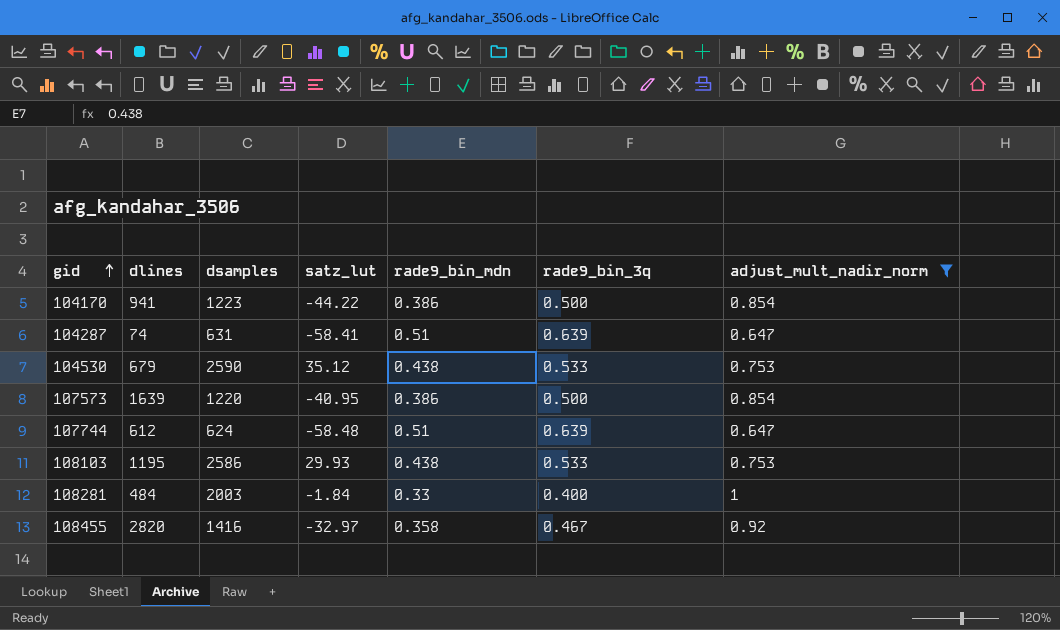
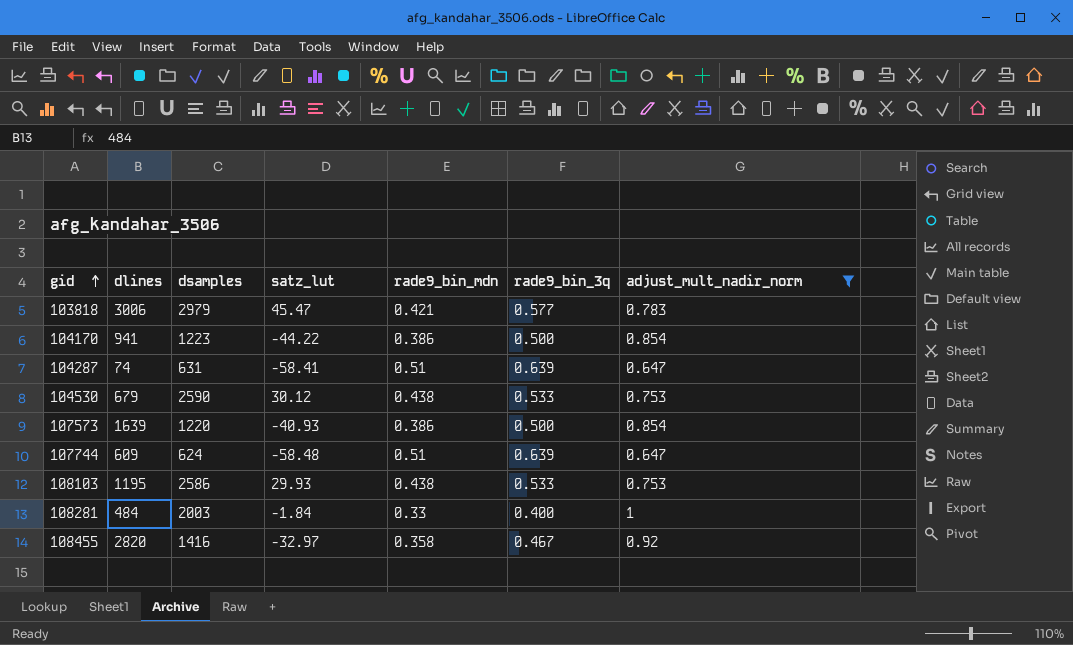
row 103818: none -> 3006 | 2979 | 45.47 | 0.421 | 0.577 | 0.783
104530 | satz_lut: 35.12 -> 30.12
107573 | satz_lut: -40.95 -> -40.93
107744 | dlines: 612 -> 609

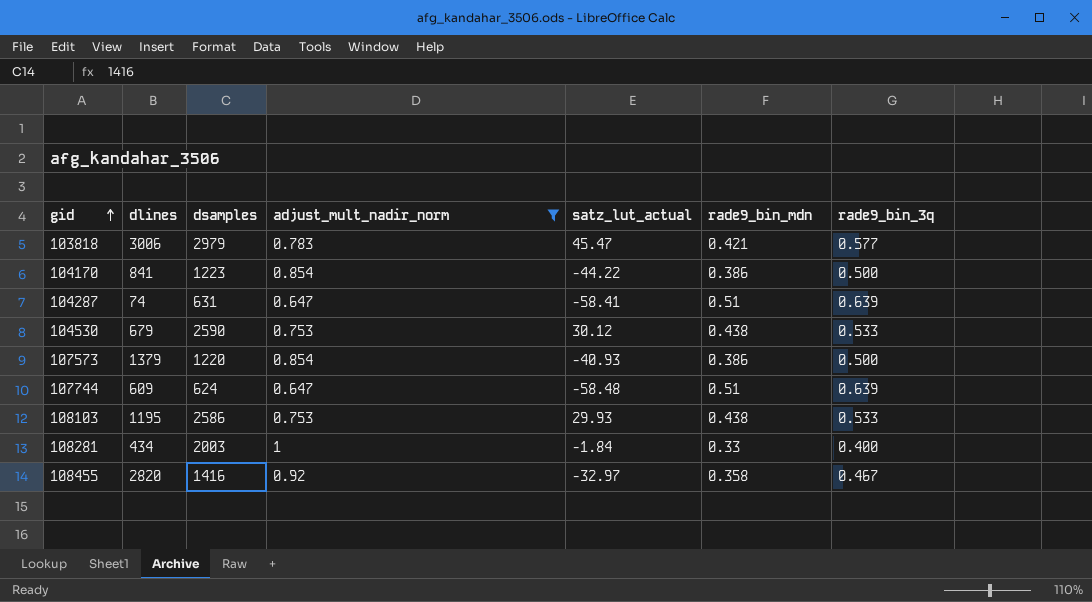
column adjust_mult_nadir_norm | position: 7 -> 4
column name: satz_lut -> satz_lut_actual
104170 | dlines: 941 -> 841
107573 | dlines: 1639 -> 1379
108281 | dlines: 484 -> 434

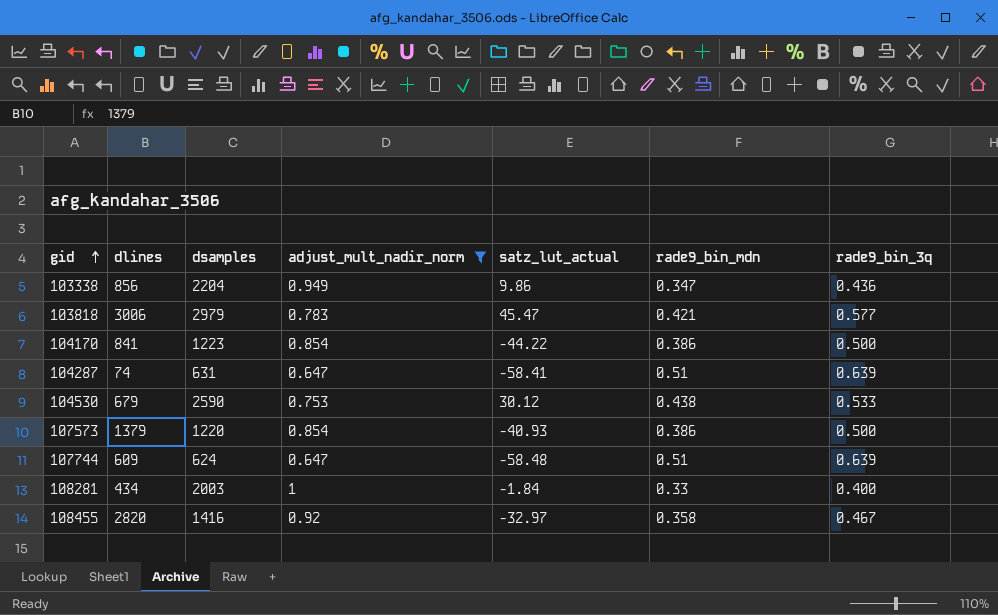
row 108103: 1195 | 2586 | 0.753 | 29.93 | 0.438 | 0.533 -> none
row 103338: none -> 856 | 2204 | 0.949 | 9.86 | 0.347 | 0.436

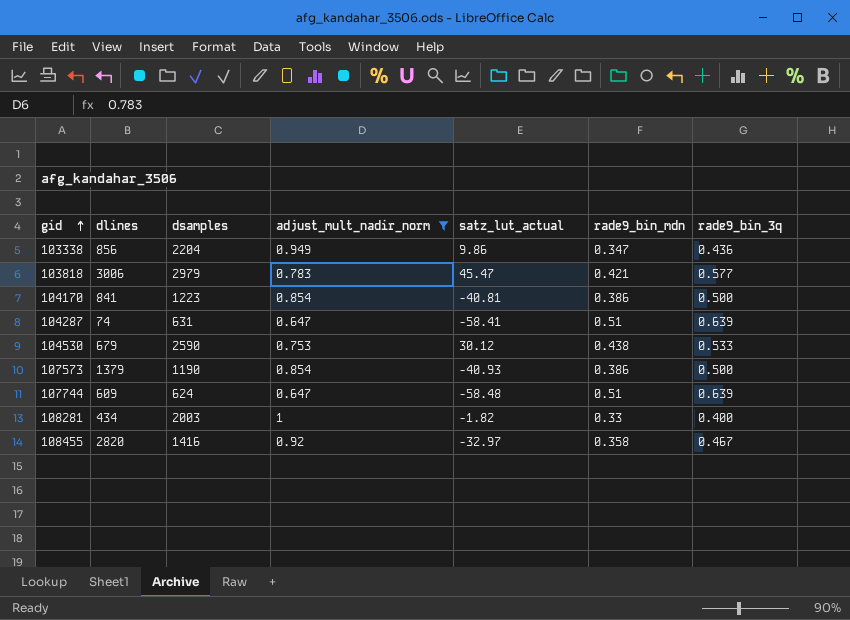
104170 | satz_lut_actual: -44.22 -> -40.81
107573 | dsamples: 1220 -> 1190
108281 | satz_lut_actual: -1.84 -> -1.82

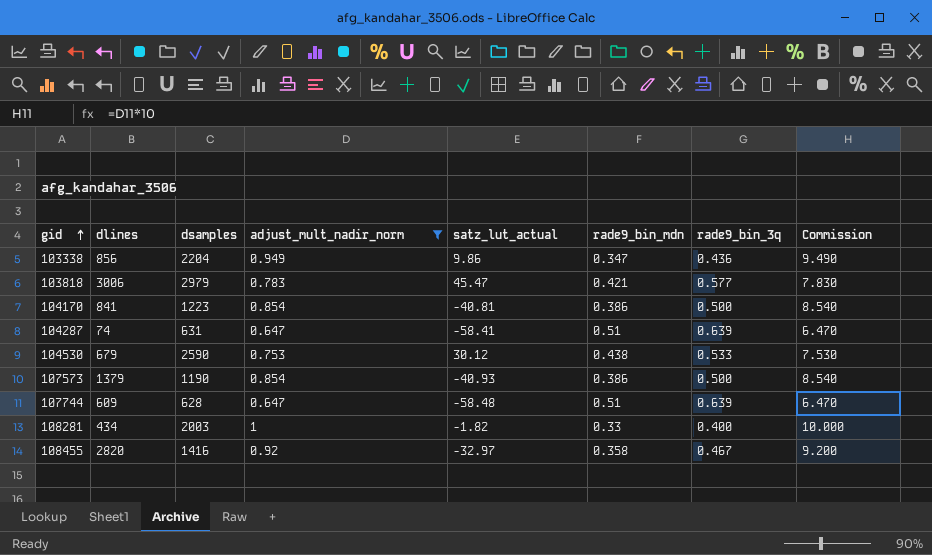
column Commission | formula: none -> [adjust_mult_nadir_norm] * 10
107744 | dsamples: 624 -> 628

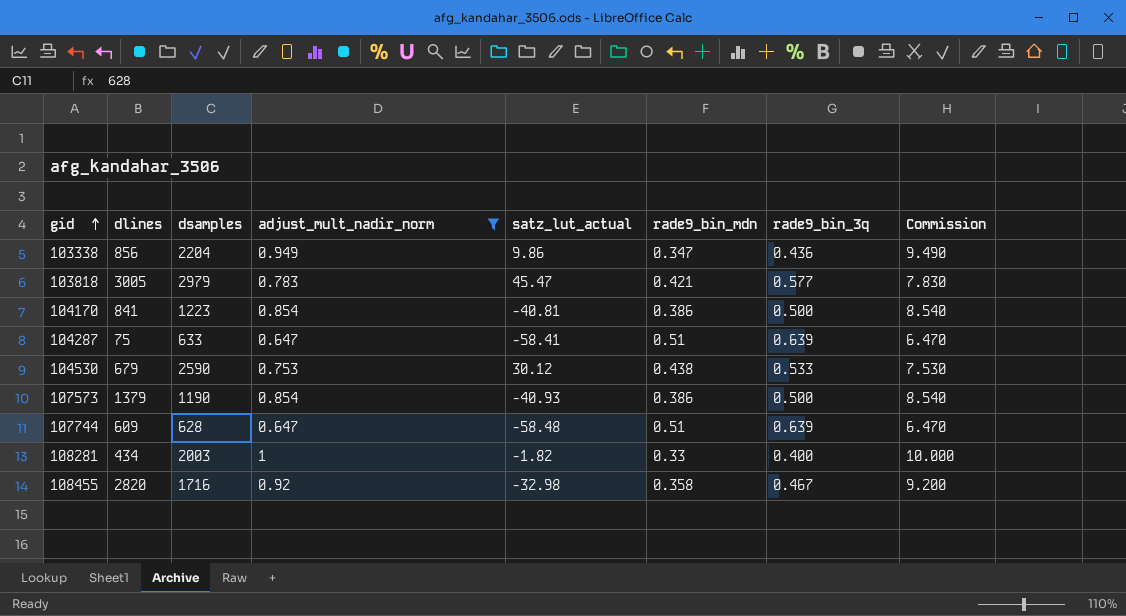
103818 | dlines: 3006 -> 3005
104287 | dlines: 74 -> 75
104287 | dsamples: 631 -> 633
108455 | dsamples: 1416 -> 1716
108455 | satz_lut_actual: -32.97 -> -32.98

